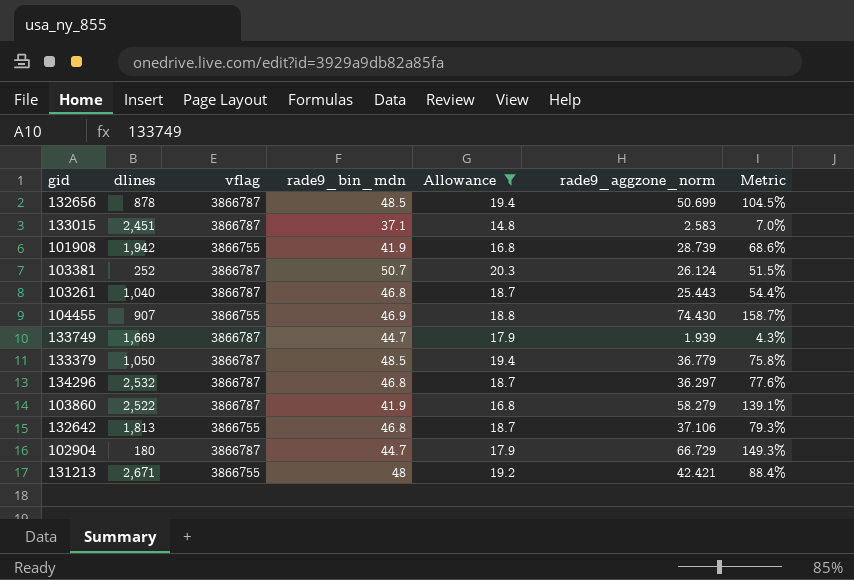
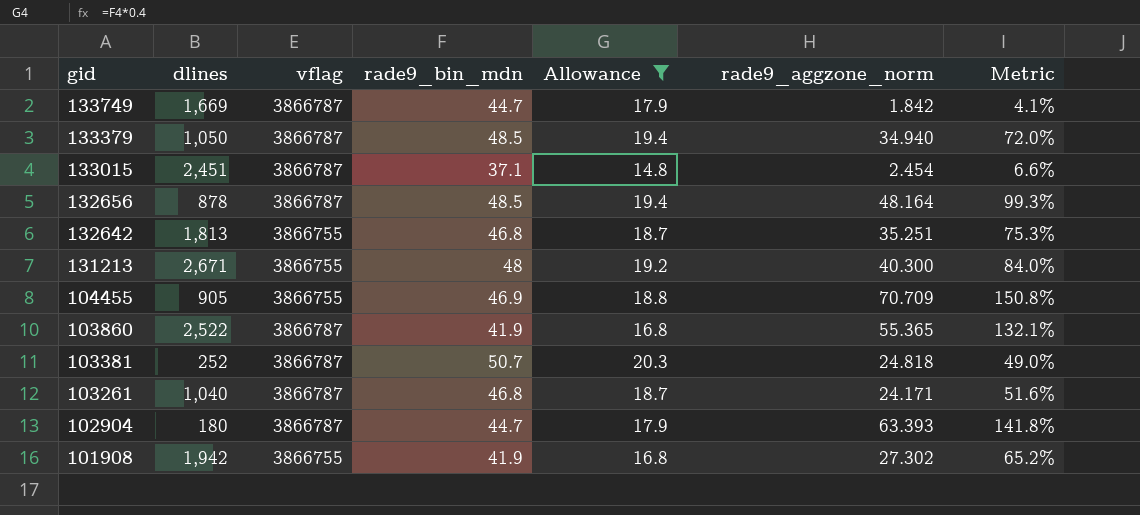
row order: none -> gid descending
row 134296: 2,532 | 3866787 | 46.8 | 18.7 | 36.297 | 77.6% -> none
133749 | rade9_aggzone_norm: 1.939 -> 1.842
133749 | Metric: 4.3% -> 4.1%
133379 | rade9_aggzone_norm: 36.779 -> 34.940
133379 | Metric: 75.8% -> 72.0%
133015 | rade9_aggzone_norm: 2.583 -> 2.454
133015 | Metric: 7.0% -> 6.6%
132656 | rade9_aggzone_norm: 50.699 -> 48.164
132656 | Metric: 104.5% -> 99.3%
132642 | rade9_aggzone_norm: 37.106 -> 35.251
132642 | Metric: 79.3% -> 75.3%
131213 | rade9_aggzone_norm: 42.421 -> 40.300
131213 | Metric: 88.4% -> 84.0%
104455 | dlines: 907 -> 905
104455 | rade9_aggzone_norm: 74.430 -> 70.709
104455 | Metric: 158.7% -> 150.8%
103860 | rade9_aggzone_norm: 58.279 -> 55.365
103860 | Metric: 139.1% -> 132.1%
103381 | rade9_aggzone_norm: 26.124 -> 24.818
103381 | Metric: 51.5% -> 49.0%
103261 | rade9_aggzone_norm: 25.443 -> 24.171
103261 | Metric: 54.4% -> 51.6%
102904 | rade9_aggzone_norm: 66.729 -> 63.393
102904 | Metric: 149.3% -> 141.8%
101908 | rade9_aggzone_norm: 28.739 -> 27.302
101908 | Metric: 68.6% -> 65.2%

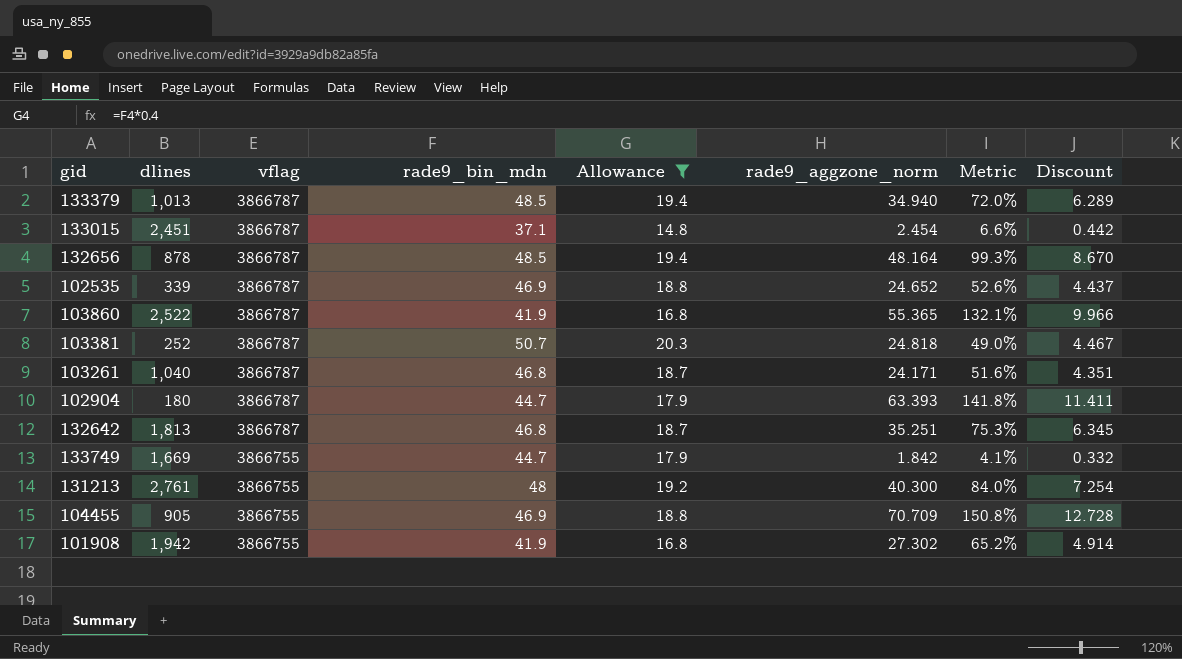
row order: gid descending -> vflag descending
column Discount | formula: none -> [rade9_aggzone_norm] * 0.18
133379 | dlines: 1,050 -> 1,013
row 102535: none -> 339 | 3866787 | 46.9 | 18.8 | 24.652 | 52.6% | 4.437
132642 | vflag: 3866755 -> 3866787
133749 | vflag: 3866787 -> 3866755
131213 | dlines: 2,671 -> 2,761

